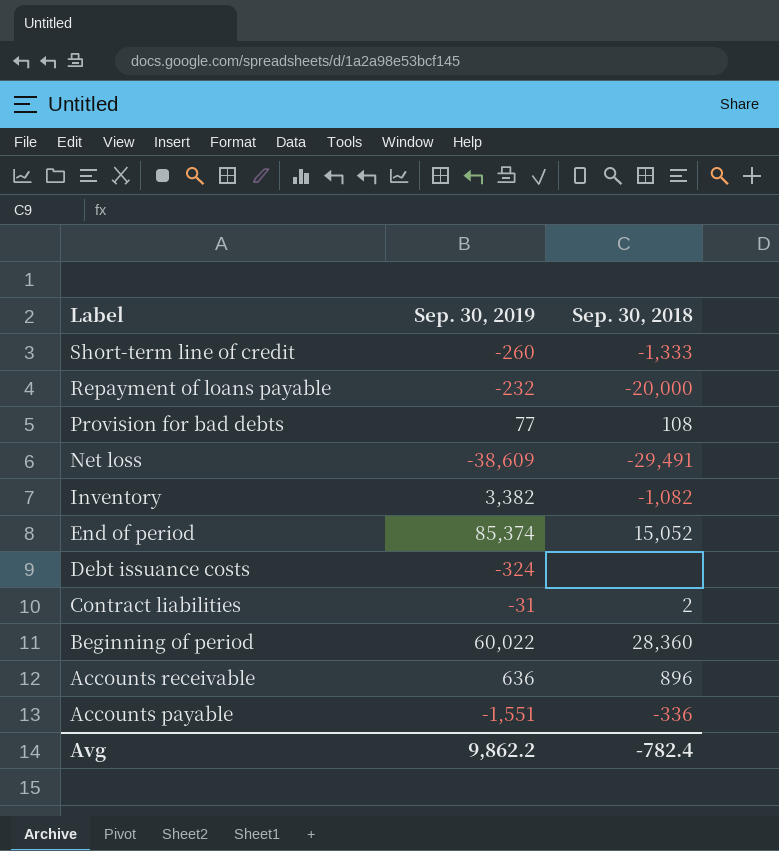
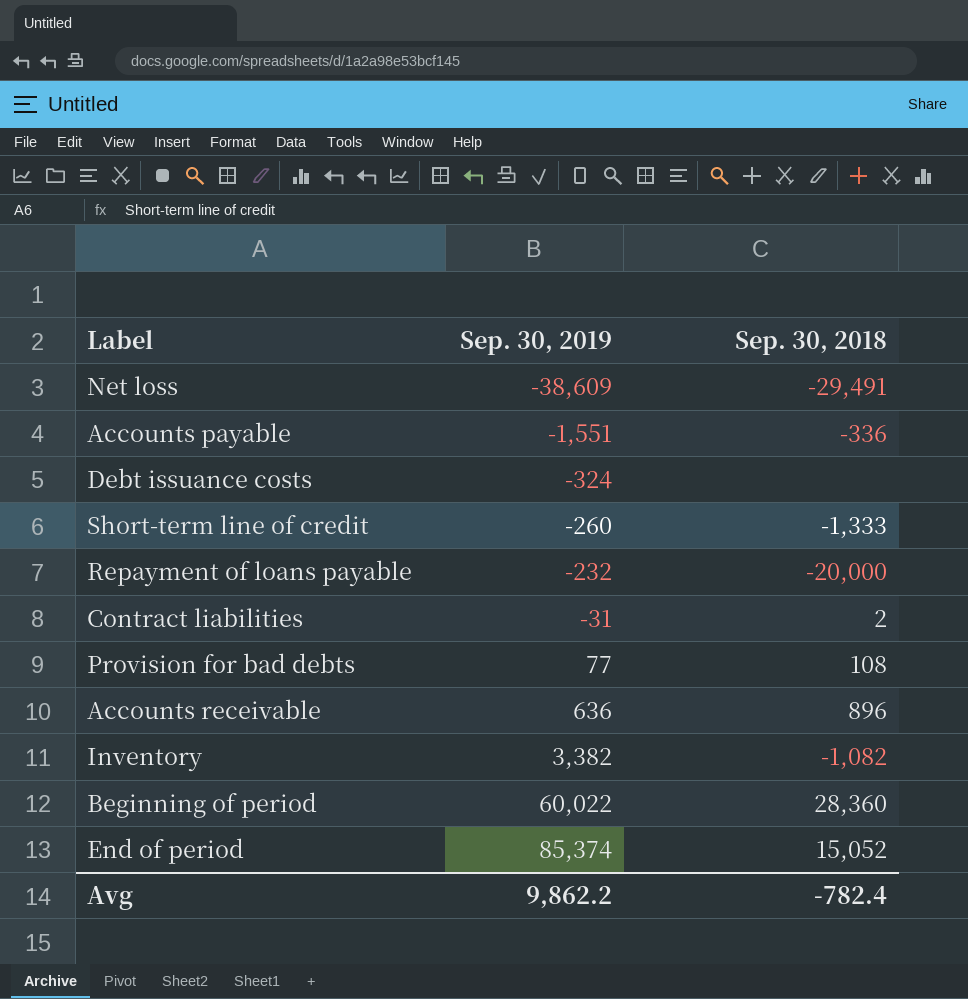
row order: Label descending -> Sep. 30, 2019 ascending

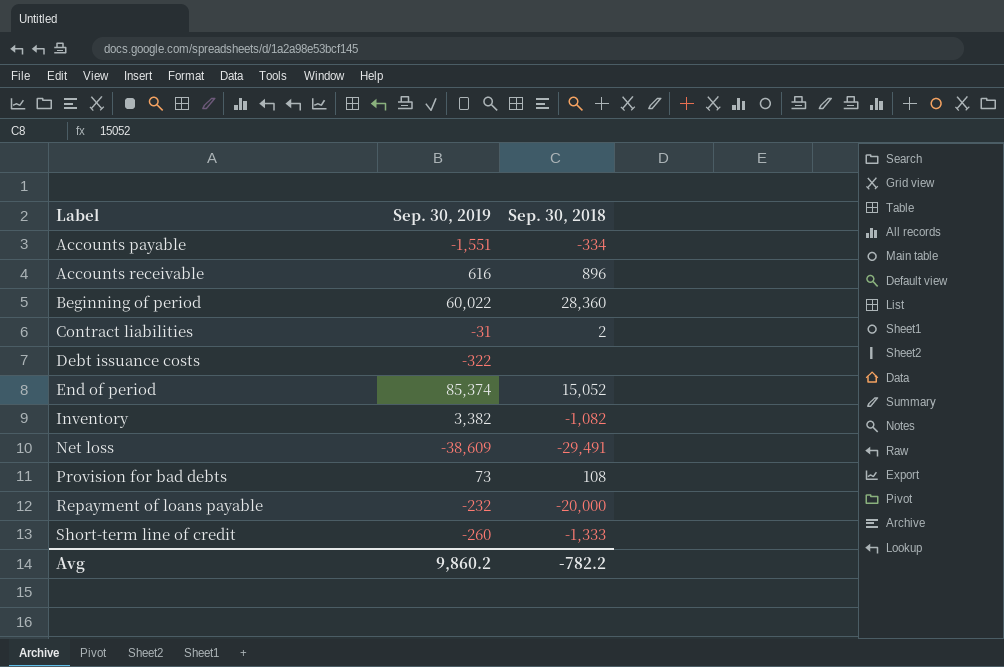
row order: Sep. 30, 2019 ascending -> Label ascending
Accounts payable | Sep. 30, 2018: -336 -> -334
Accounts receivable | Sep. 30, 2019: 636 -> 616
Debt issuance costs | Sep. 30, 2019: -324 -> -322
Provision for bad debts | Sep. 30, 2019: 77 -> 73
Avg | Sep. 30, 2019: 9,862.2 -> 9,860.2
Avg | Sep. 30, 2018: -782.4 -> -782.2

